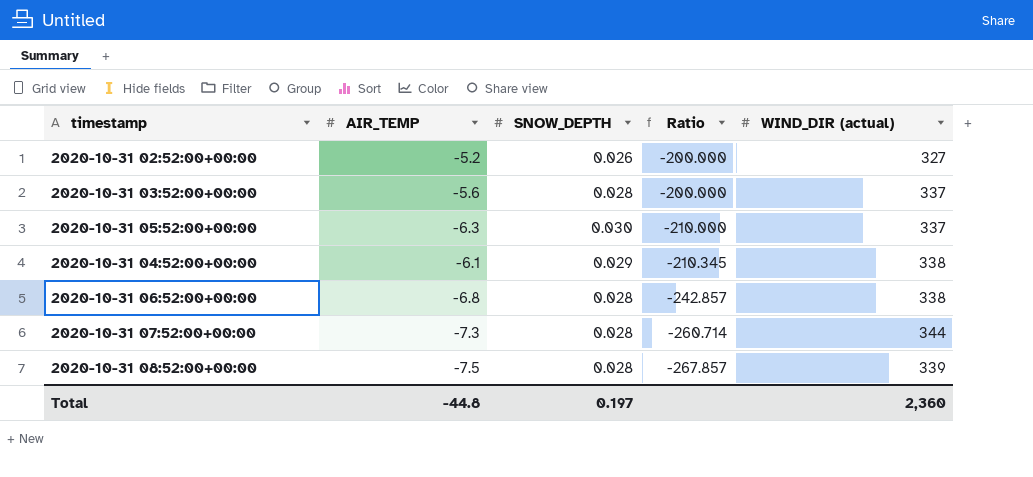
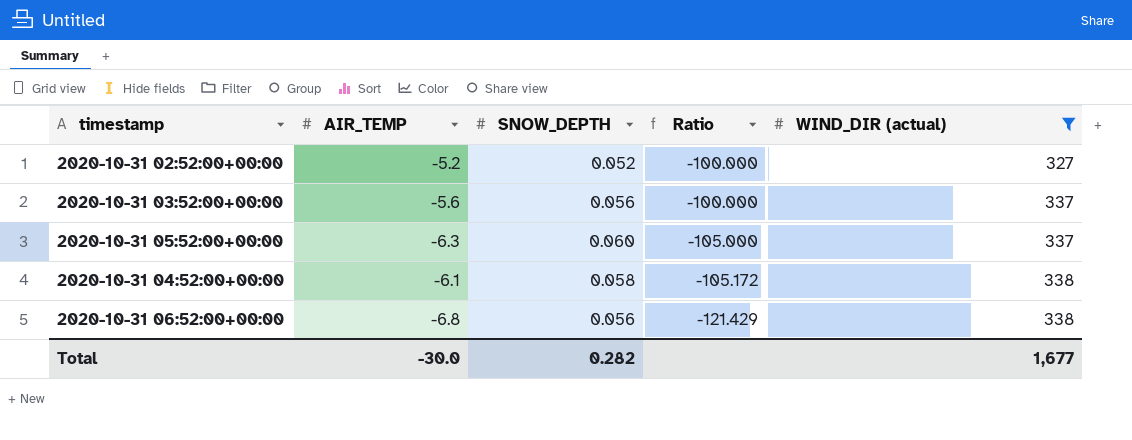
filter: none -> WIND_DIR (actual) <= 338
2020-10-31 02:52:00+00:00 | SNOW_DEPTH: 0.026 -> 0.052
2020-10-31 02:52:00+00:00 | Ratio: -200.000 -> -100.000
2020-10-31 03:52:00+00:00 | SNOW_DEPTH: 0.028 -> 0.056
2020-10-31 03:52:00+00:00 | Ratio: -200.000 -> -100.000
2020-10-31 05:52:00+00:00 | SNOW_DEPTH: 0.030 -> 0.060
2020-10-31 05:52:00+00:00 | Ratio: -210.000 -> -105.000
2020-10-31 04:52:00+00:00 | SNOW_DEPTH: 0.029 -> 0.058
2020-10-31 04:52:00+00:00 | Ratio: -210.345 -> -105.172
2020-10-31 06:52:00+00:00 | SNOW_DEPTH: 0.028 -> 0.056
2020-10-31 06:52:00+00:00 | Ratio: -242.857 -> -121.429
Total | AIR_TEMP: -44.8 -> -30.0
Total | SNOW_DEPTH: 0.197 -> 0.282
Total | WIND_DIR (actual): 2,360 -> 1,677

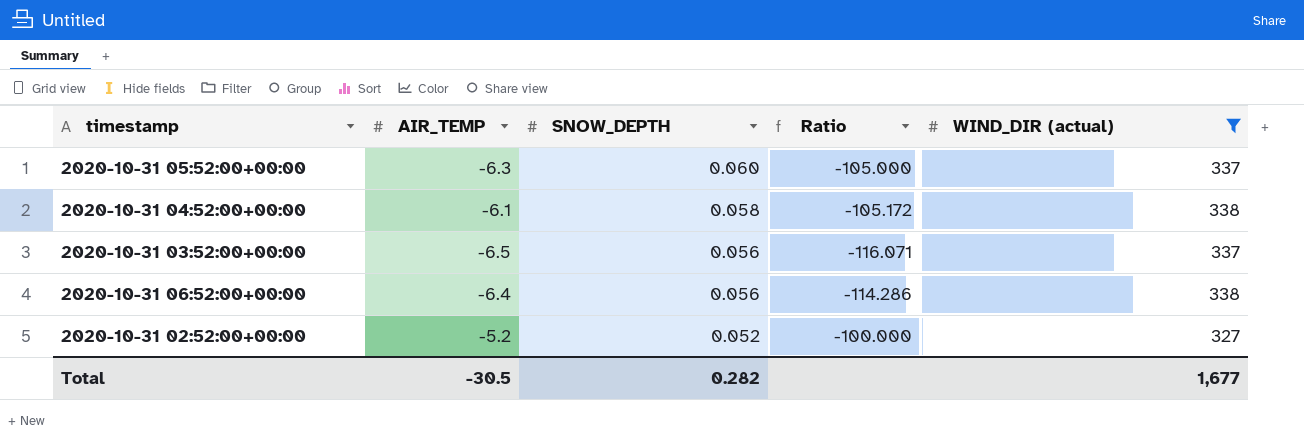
row order: Ratio descending -> SNOW_DEPTH descending
2020-10-31 03:52:00+00:00 | AIR_TEMP: -5.6 -> -6.5
2020-10-31 03:52:00+00:00 | Ratio: -100.000 -> -116.071
2020-10-31 06:52:00+00:00 | AIR_TEMP: -6.8 -> -6.4
2020-10-31 06:52:00+00:00 | Ratio: -121.429 -> -114.286
Total | AIR_TEMP: -30.0 -> -30.5

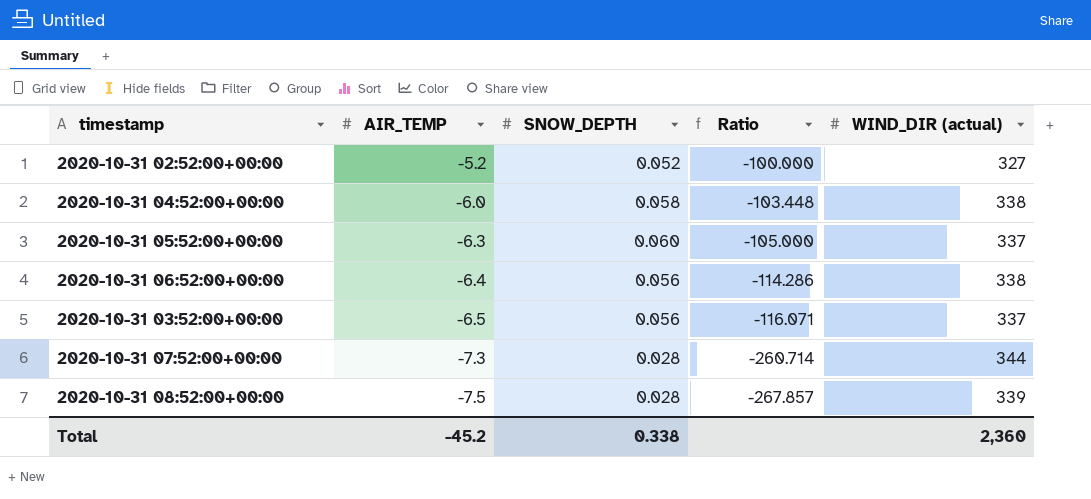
filter: WIND_DIR (actual) <= 338 -> none
row order: SNOW_DEPTH descending -> AIR_TEMP descending
2020-10-31 04:52:00+00:00 | AIR_TEMP: -6.1 -> -6.0
2020-10-31 04:52:00+00:00 | Ratio: -105.172 -> -103.448
Total | AIR_TEMP: -30.5 -> -45.2
Total | SNOW_DEPTH: 0.282 -> 0.338
Total | WIND_DIR (actual): 1,677 -> 2,360

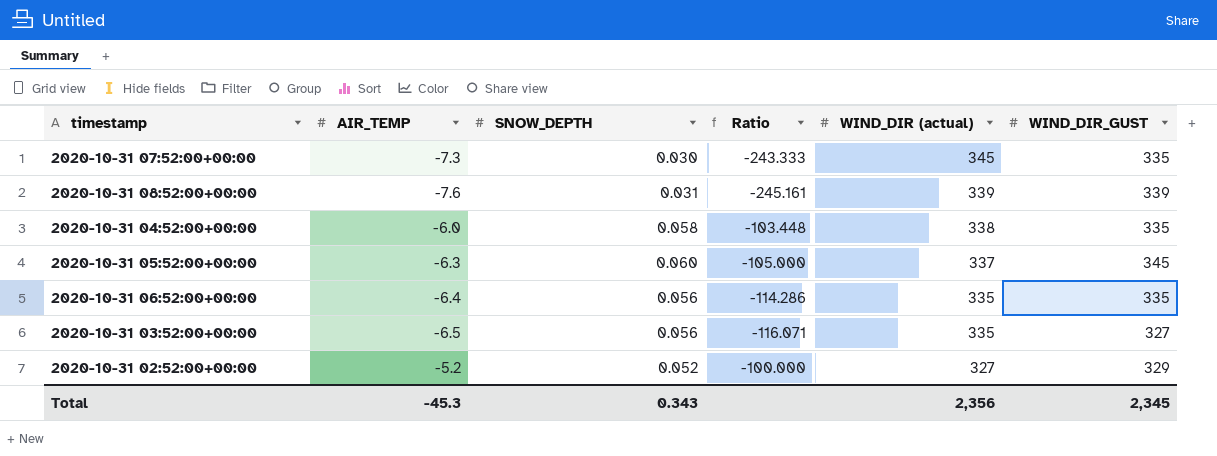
row order: AIR_TEMP descending -> WIND_DIR (actual) descending
column WIND_DIR_GUST | position: none -> 6
2020-10-31 07:52:00+00:00 | SNOW_DEPTH: 0.028 -> 0.030
2020-10-31 07:52:00+00:00 | Ratio: -260.714 -> -243.333
2020-10-31 07:52:00+00:00 | WIND_DIR (actual): 344 -> 345
2020-10-31 08:52:00+00:00 | AIR_TEMP: -7.5 -> -7.6
2020-10-31 08:52:00+00:00 | SNOW_DEPTH: 0.028 -> 0.031
2020-10-31 08:52:00+00:00 | Ratio: -267.857 -> -245.161
2020-10-31 06:52:00+00:00 | WIND_DIR (actual): 338 -> 335
2020-10-31 03:52:00+00:00 | WIND_DIR (actual): 337 -> 335
Total | AIR_TEMP: -45.2 -> -45.3
Total | SNOW_DEPTH: 0.338 -> 0.343
Total | WIND_DIR (actual): 2,360 -> 2,356

